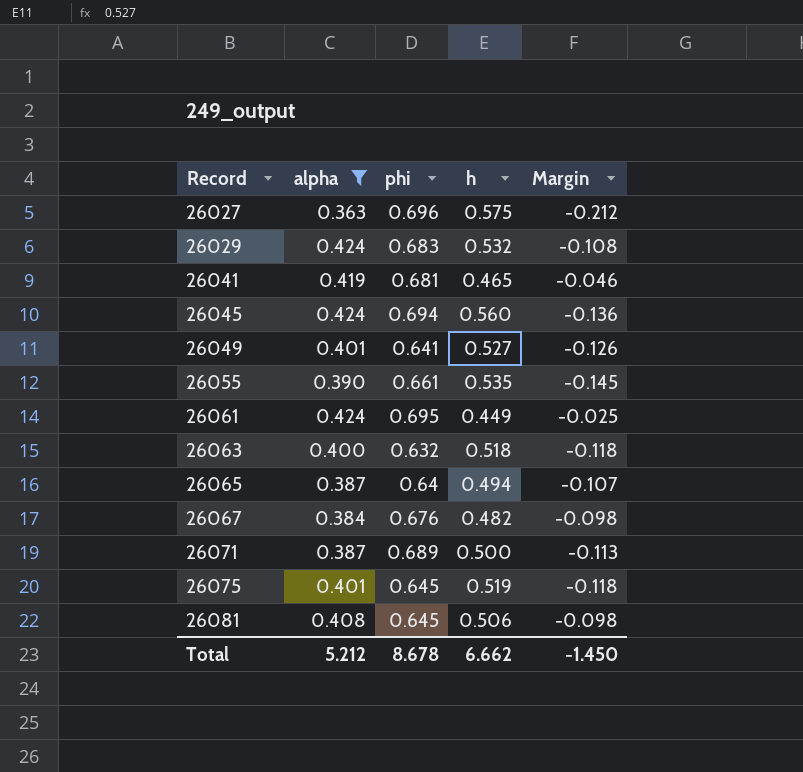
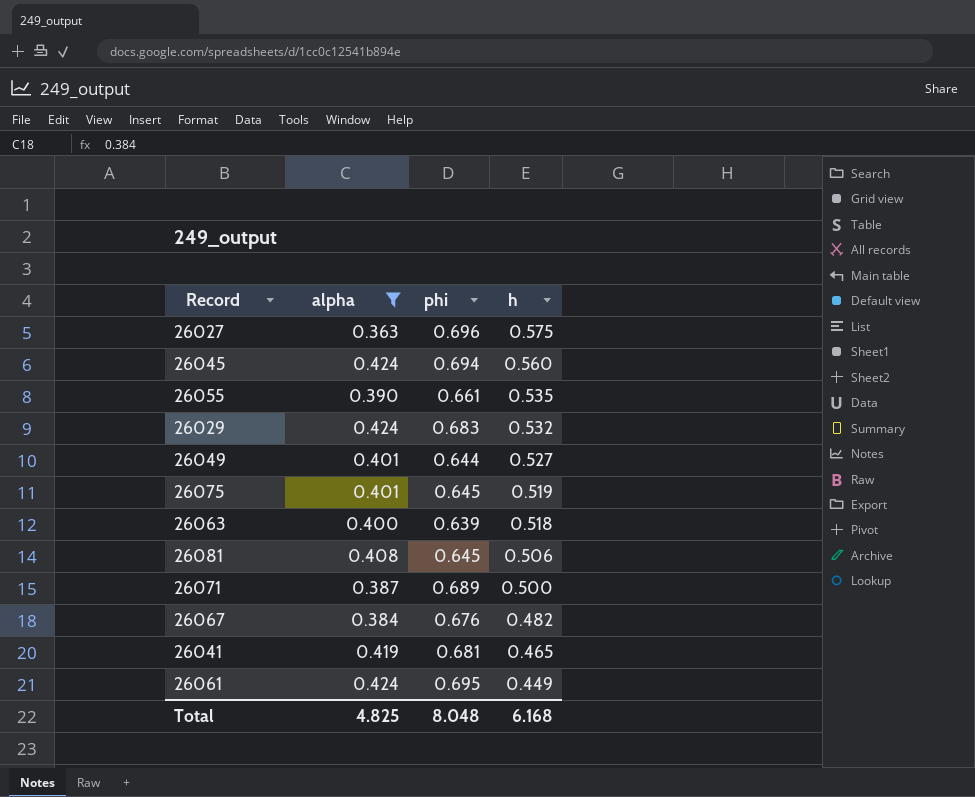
row order: Record ascending -> h descending
column Margin | formula: [alpha] - [h] -> none
row 26065: 0.387 | 0.64 | 0.494 | -0.107 -> none
26049 | phi: 0.641 -> 0.644
26063 | phi: 0.632 -> 0.639
Total | alpha: 5.212 -> 4.825
Total | phi: 8.678 -> 8.048
Total | h: 6.662 -> 6.168

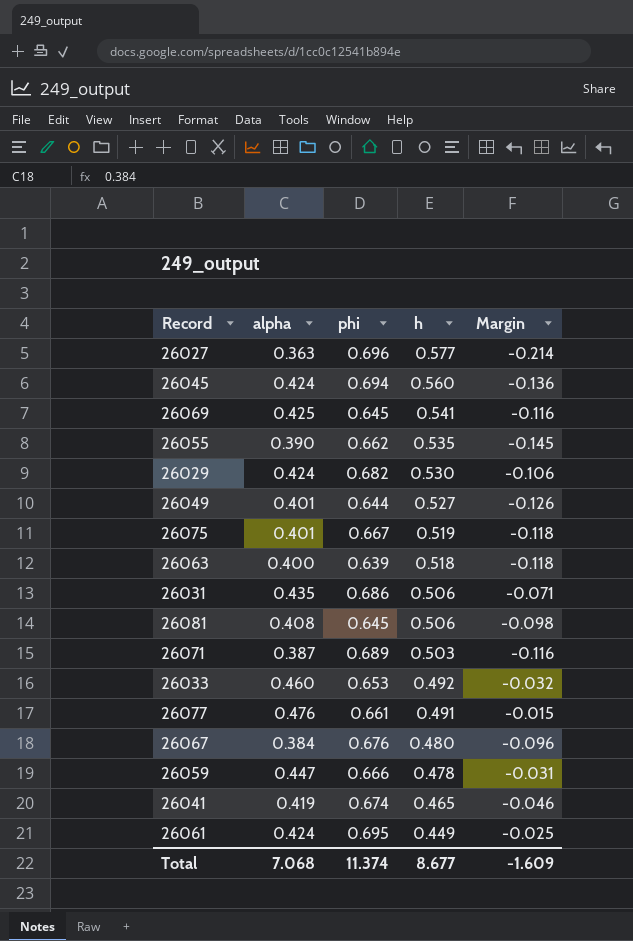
filter: alpha <= 0.424 -> none
column Margin | formula: none -> [alpha] - [h]
26027 | h: 0.575 -> 0.577
26055 | phi: 0.661 -> 0.662
26029 | phi: 0.683 -> 0.682
26029 | h: 0.532 -> 0.530
26075 | phi: 0.645 -> 0.667
26071 | h: 0.500 -> 0.503
26067 | h: 0.482 -> 0.480
26041 | phi: 0.681 -> 0.674
Total | alpha: 4.825 -> 7.068
Total | phi: 8.048 -> 11.374
Total | h: 6.168 -> 8.677

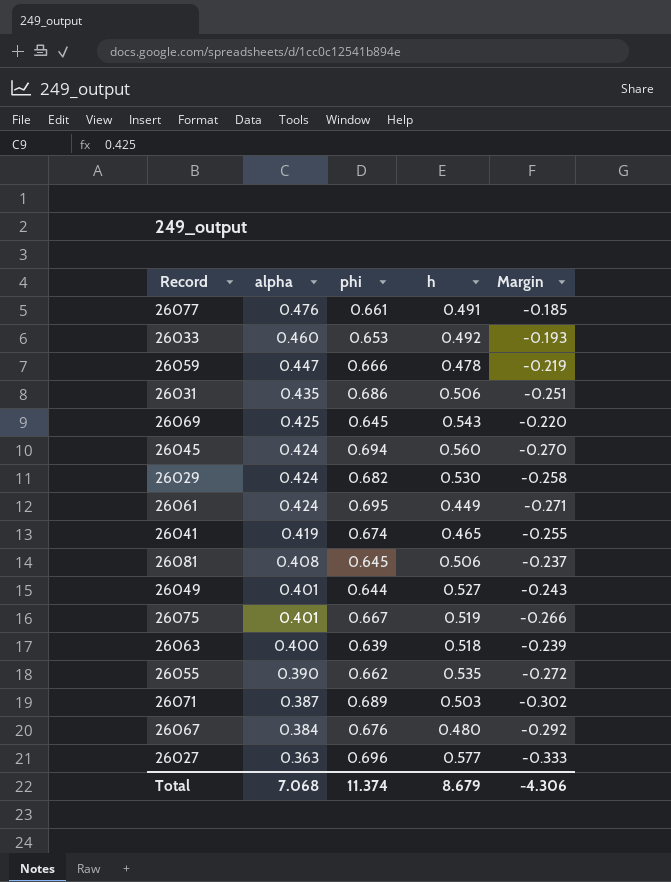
row order: h descending -> alpha descending
column Margin | formula: [alpha] - [h] -> [alpha] - [phi]
26069 | h: 0.541 -> 0.543
Total | h: 8.677 -> 8.679
Total | Margin: -1.609 -> -4.306

